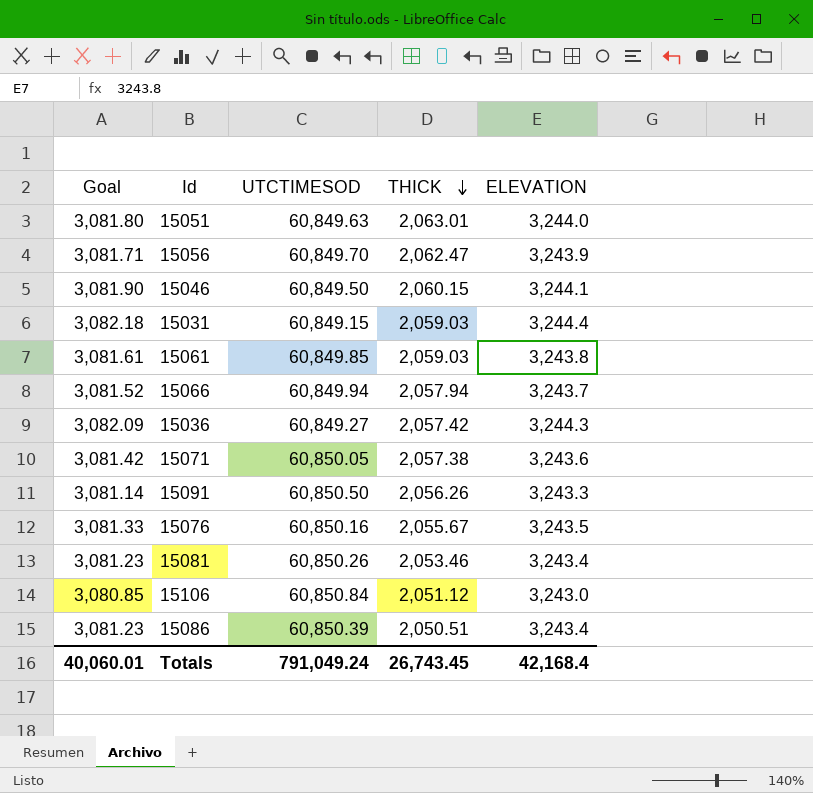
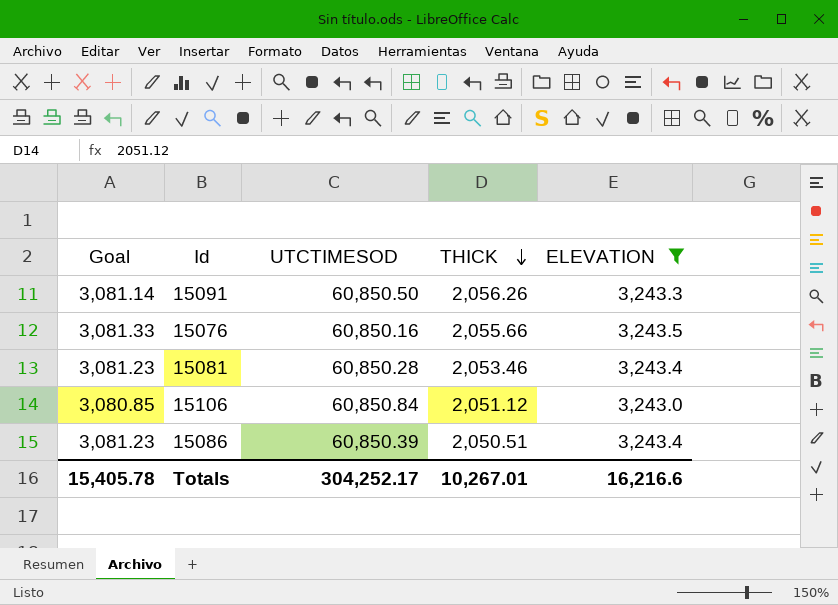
filter: none -> ELEVATION <= 3,243.5
15076 | THICK: 2,055.67 -> 2,055.66
15081 | UTCTIMESOD: 60,850.26 -> 60,850.28
Totals | Goal: 40,060.01 -> 15,405.78
Totals | UTCTIMESOD: 791,049.24 -> 304,252.17
Totals | THICK: 26,743.45 -> 10,267.01
Totals | ELEVATION: 42,168.4 -> 16,216.6

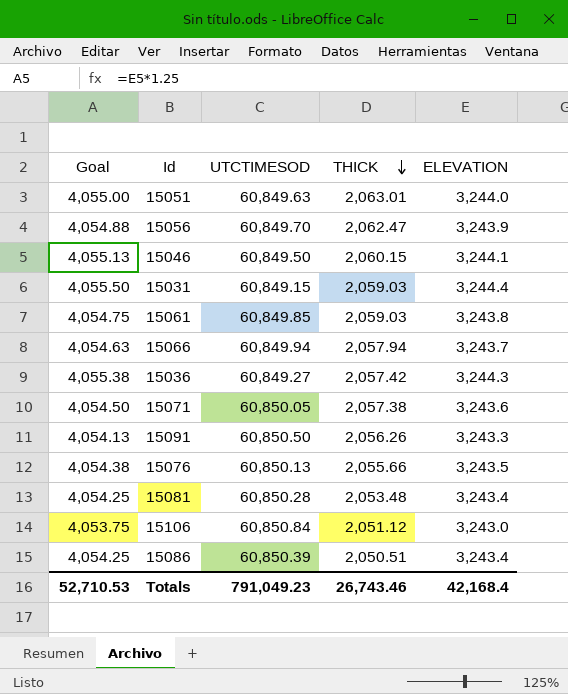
filter: ELEVATION <= 3,243.5 -> none
column Goal | formula: [ELEVATION] * 0.95 -> [ELEVATION] * 1.25
15076 | UTCTIMESOD: 60,850.16 -> 60,850.13
15081 | THICK: 2,053.46 -> 2,053.48
Totals | Goal: 15,405.78 -> 52,710.53
Totals | UTCTIMESOD: 304,252.17 -> 791,049.23
Totals | THICK: 10,267.01 -> 26,743.46
Totals | ELEVATION: 16,216.6 -> 42,168.4

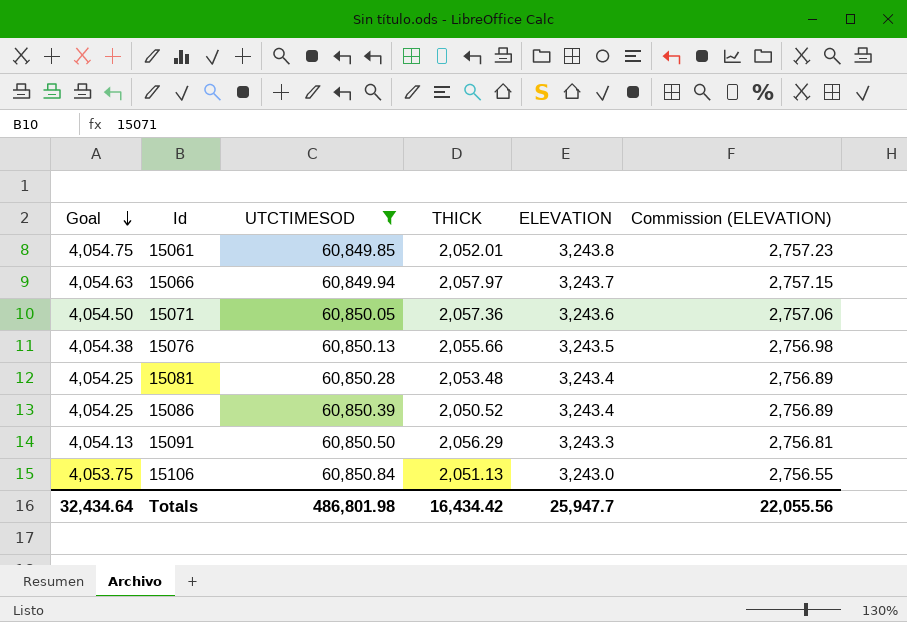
filter: none -> UTCTIMESOD >= 60,849.85
row order: THICK descending -> Goal descending
column Commission (ELEVATION) | formula: none -> [ELEVATION] * 0.85
15061 | THICK: 2,059.03 -> 2,052.01
15066 | THICK: 2,057.94 -> 2,057.97
15071 | THICK: 2,057.38 -> 2,057.36
15086 | THICK: 2,050.51 -> 2,050.52
15091 | THICK: 2,056.26 -> 2,056.29
15106 | THICK: 2,051.12 -> 2,051.13
Totals | Goal: 52,710.53 -> 32,434.64
Totals | UTCTIMESOD: 791,049.23 -> 486,801.98
Totals | THICK: 26,743.46 -> 16,434.42
Totals | ELEVATION: 42,168.4 -> 25,947.7

